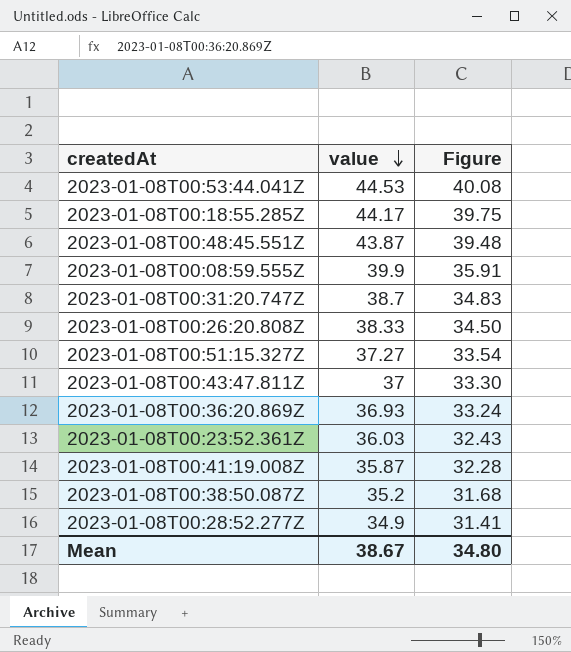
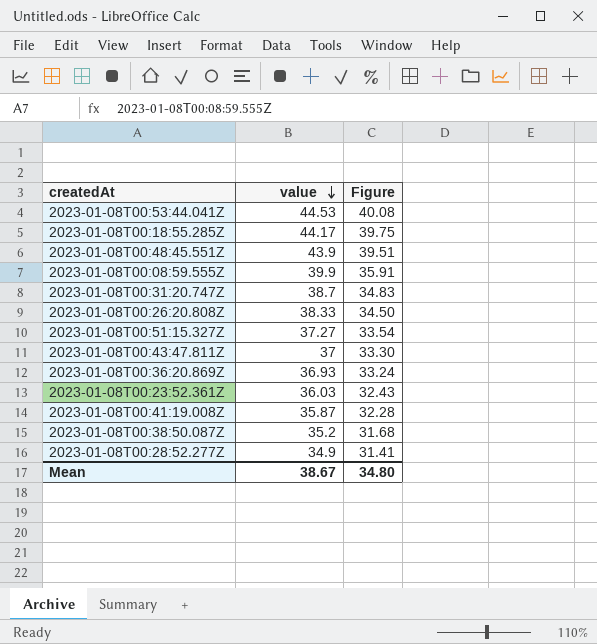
2023-01-08T00:48:45.551Z | value: 43.87 -> 43.9
2023-01-08T00:48:45.551Z | Figure: 39.48 -> 39.51

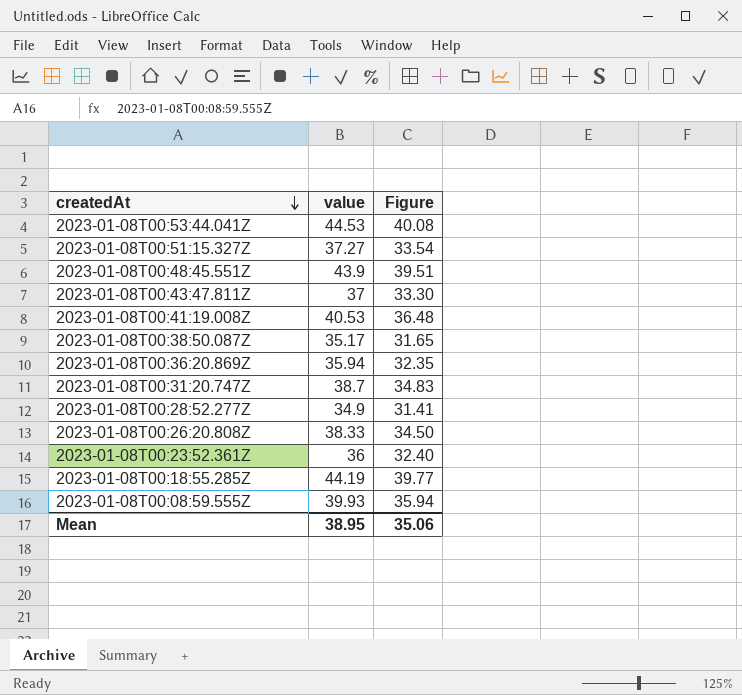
row order: value descending -> createdAt descending
2023-01-08T00:41:19.008Z | value: 35.87 -> 40.53
2023-01-08T00:41:19.008Z | Figure: 32.28 -> 36.48
2023-01-08T00:38:50.087Z | value: 35.2 -> 35.17
2023-01-08T00:38:50.087Z | Figure: 31.68 -> 31.65
2023-01-08T00:36:20.869Z | value: 36.93 -> 35.94
2023-01-08T00:36:20.869Z | Figure: 33.24 -> 32.35
2023-01-08T00:23:52.361Z | value: 36.03 -> 36
2023-01-08T00:23:52.361Z | Figure: 32.43 -> 32.40
2023-01-08T00:18:55.285Z | value: 44.17 -> 44.19
2023-01-08T00:18:55.285Z | Figure: 39.75 -> 39.77
2023-01-08T00:08:59.555Z | value: 39.9 -> 39.93
2023-01-08T00:08:59.555Z | Figure: 35.91 -> 35.94
Mean | value: 38.67 -> 38.95
Mean | Figure: 34.80 -> 35.06

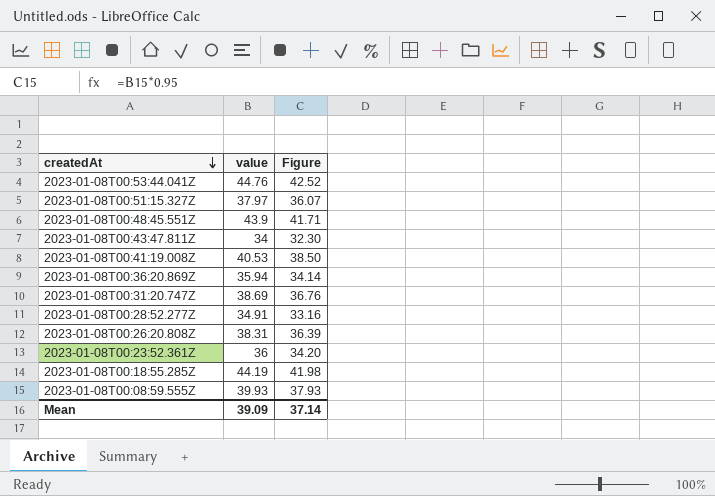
column Figure | formula: [value] * 0.9 -> [value] * 0.95
row 2023-01-08T00:38:50.087Z: 35.17 | 31.65 -> none
2023-01-08T00:53:44.041Z | value: 44.53 -> 44.76
2023-01-08T00:51:15.327Z | value: 37.27 -> 37.97
2023-01-08T00:43:47.811Z | value: 37 -> 34
2023-01-08T00:31:20.747Z | value: 38.7 -> 38.69
2023-01-08T00:28:52.277Z | value: 34.9 -> 34.91
2023-01-08T00:26:20.808Z | value: 38.33 -> 38.31
Mean | value: 38.95 -> 39.09
Mean | Figure: 35.06 -> 37.14

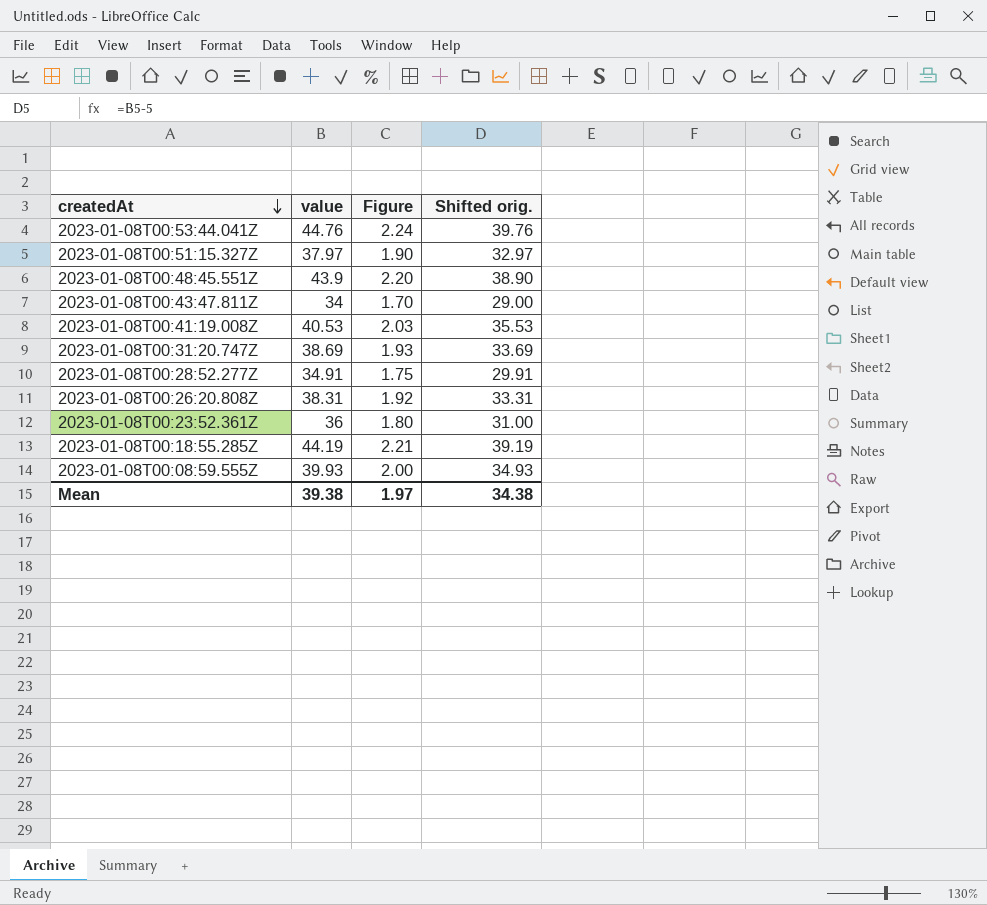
column Figure | formula: [value] * 0.95 -> [value] * 0.05
column Shifted orig. | formula: none -> [value] - 5
row 2023-01-08T00:36:20.869Z: 35.94 | 34.14 -> none
Mean | value: 39.09 -> 39.38
Mean | Figure: 37.14 -> 1.97

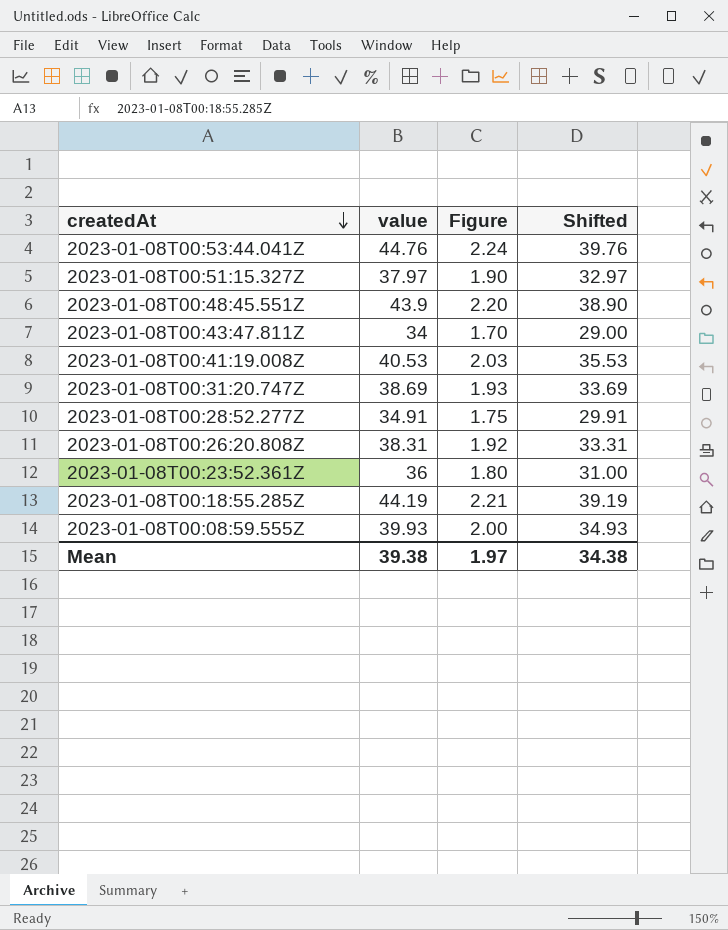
column name: Shifted orig. -> Shifted

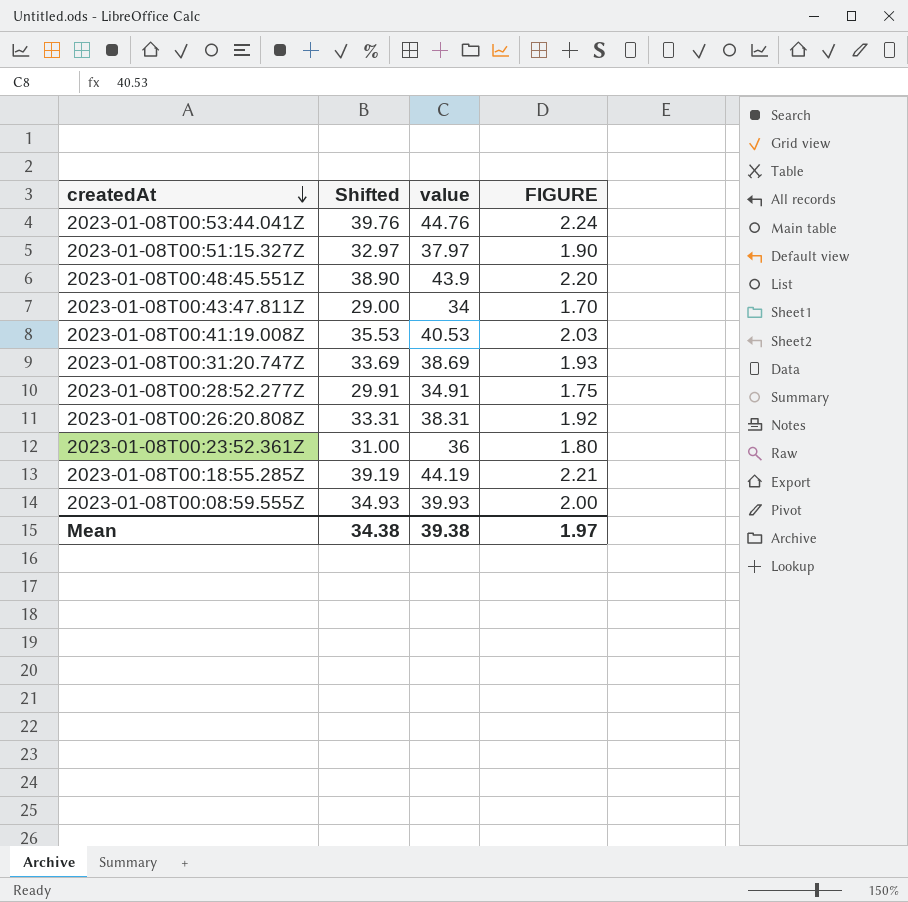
column Shifted | position: 4 -> 2
column name: Figure -> FIGURE

